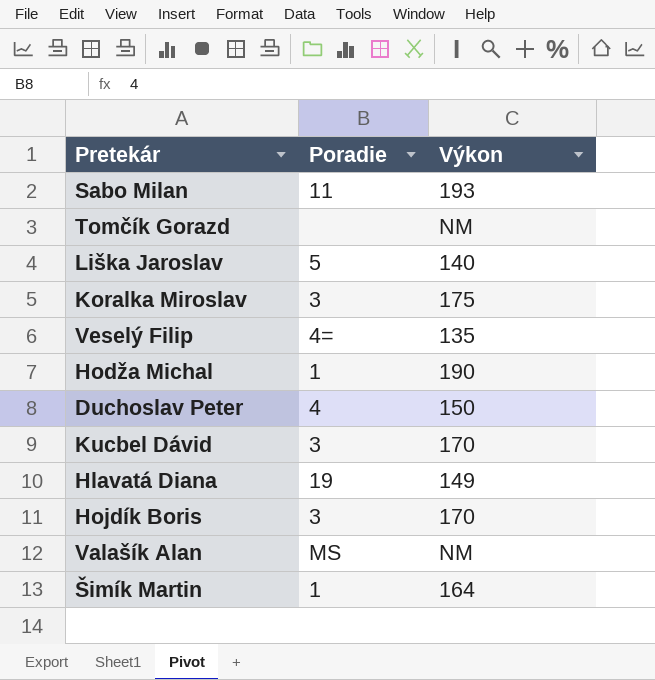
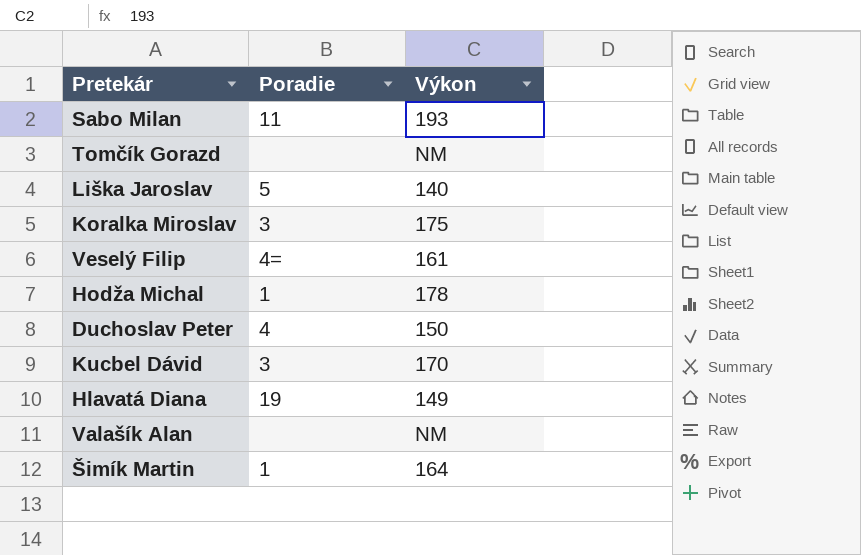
row Hojdík Boris: 3 | 170 -> none
Veselý Filip | Výkon: 135 -> 161
Hodža Michal | Výkon: 190 -> 178
Valašík Alan | Poradie: MS -> none

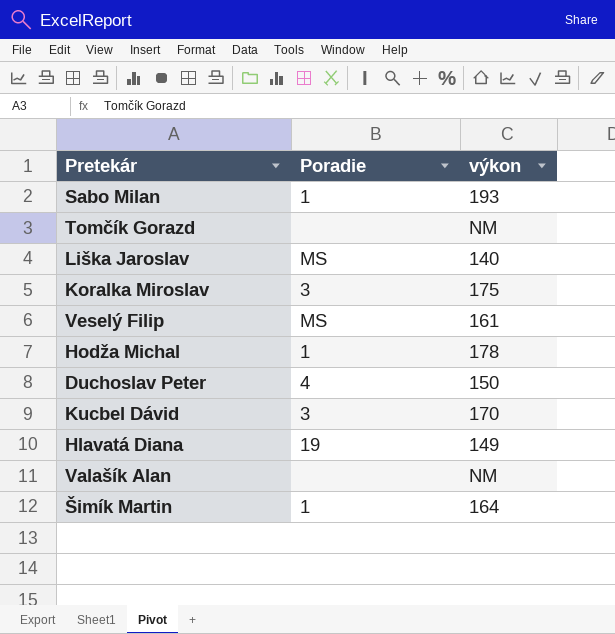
column name: Výkon -> výkon
Sabo Milan | Poradie: 11 -> 1
Liška Jaroslav | Poradie: 5 -> MS
Veselý Filip | Poradie: 4= -> MS

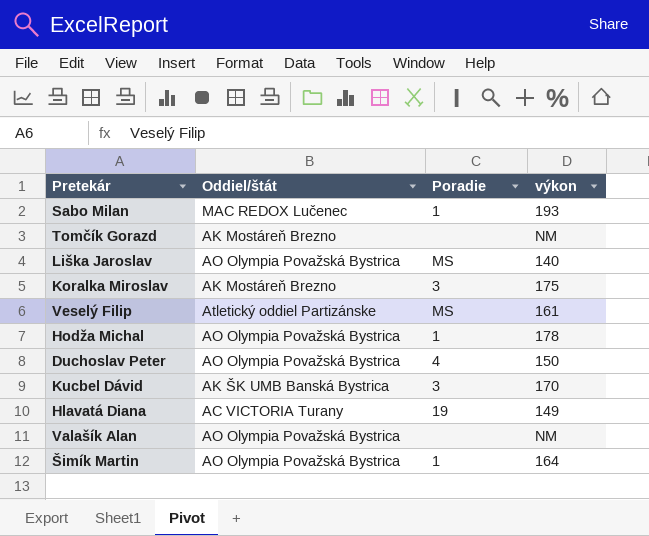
column Oddiel/štát | position: none -> 2

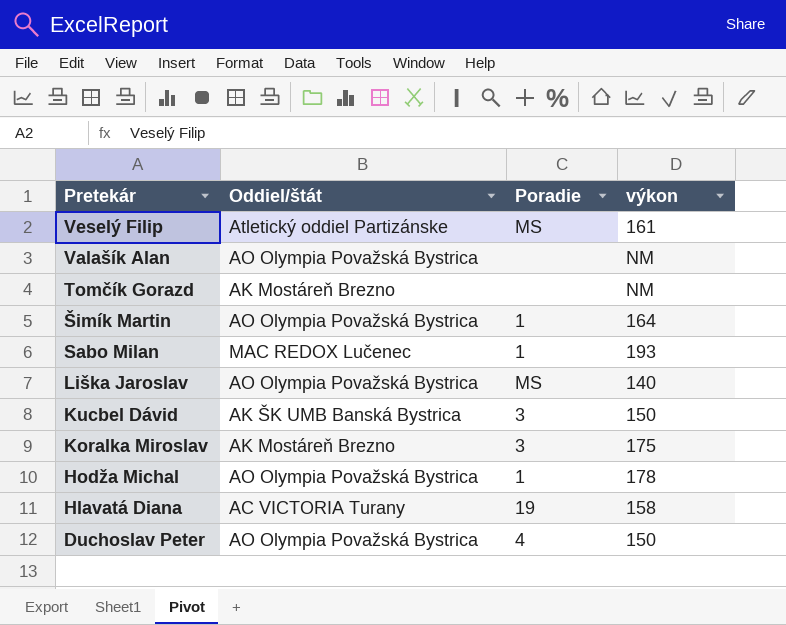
row order: none -> Pretekár descending
Kucbel Dávid | výkon: 170 -> 150
Hlavatá Diana | výkon: 149 -> 158

